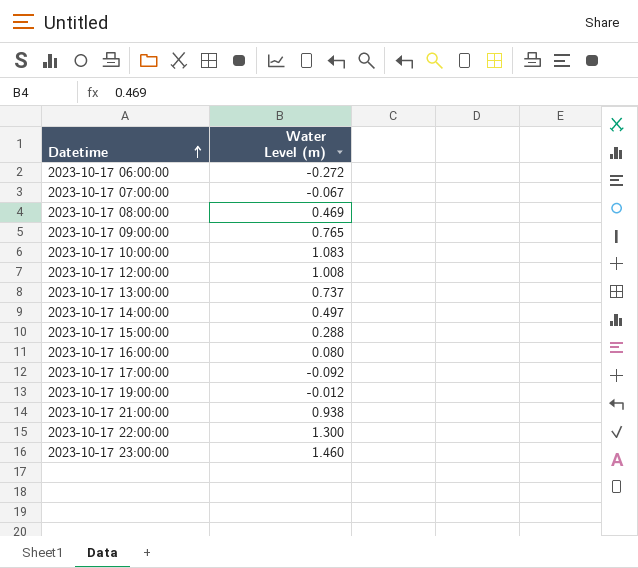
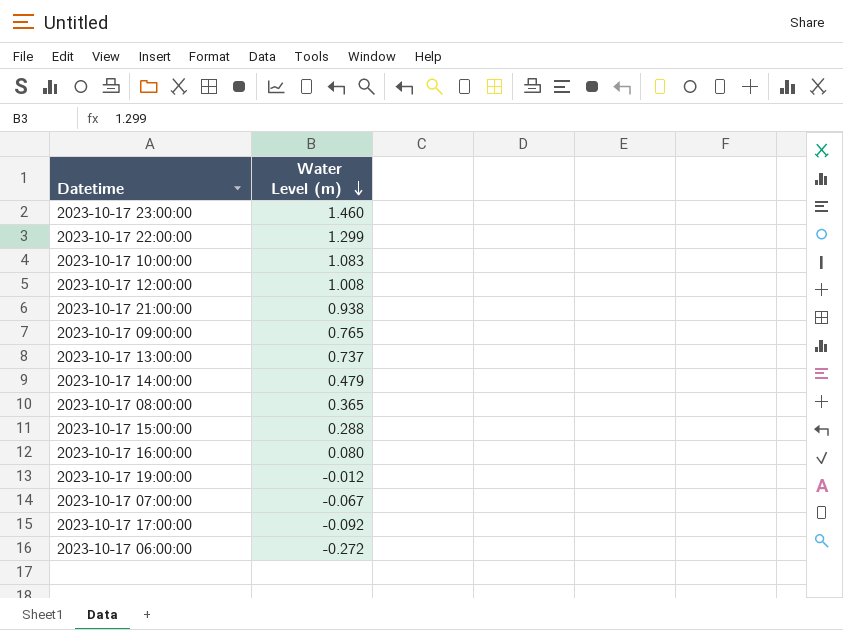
row order: Datetime ascending -> Water Level (m) descending
2023-10-17 22:00:00 | Water Level (m): 1.300 -> 1.299
2023-10-17 14:00:00 | Water Level (m): 0.497 -> 0.479
2023-10-17 08:00:00 | Water Level (m): 0.469 -> 0.365

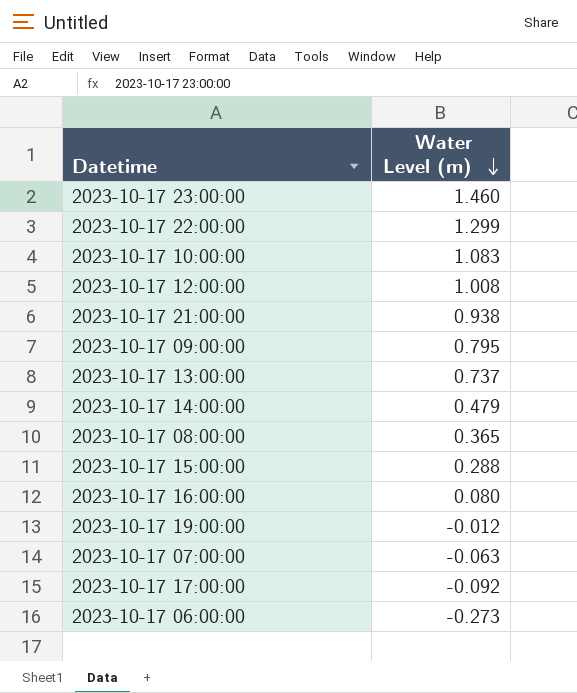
2023-10-17 09:00:00 | Water Level (m): 0.765 -> 0.795
2023-10-17 07:00:00 | Water Level (m): -0.067 -> -0.063
2023-10-17 06:00:00 | Water Level (m): -0.272 -> -0.273

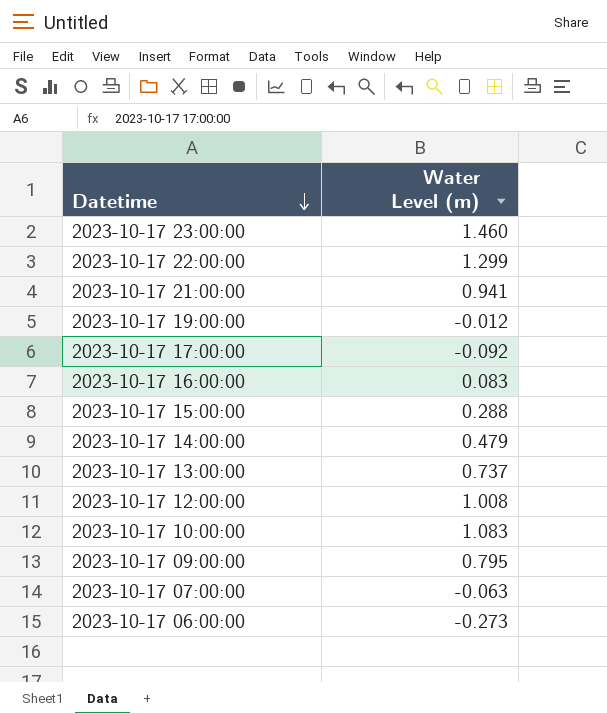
row order: Water Level (m) descending -> Datetime descending
row 2023-10-17 08:00:00: 0.365 -> none
2023-10-17 21:00:00 | Water Level (m): 0.938 -> 0.941
2023-10-17 16:00:00 | Water Level (m): 0.080 -> 0.083

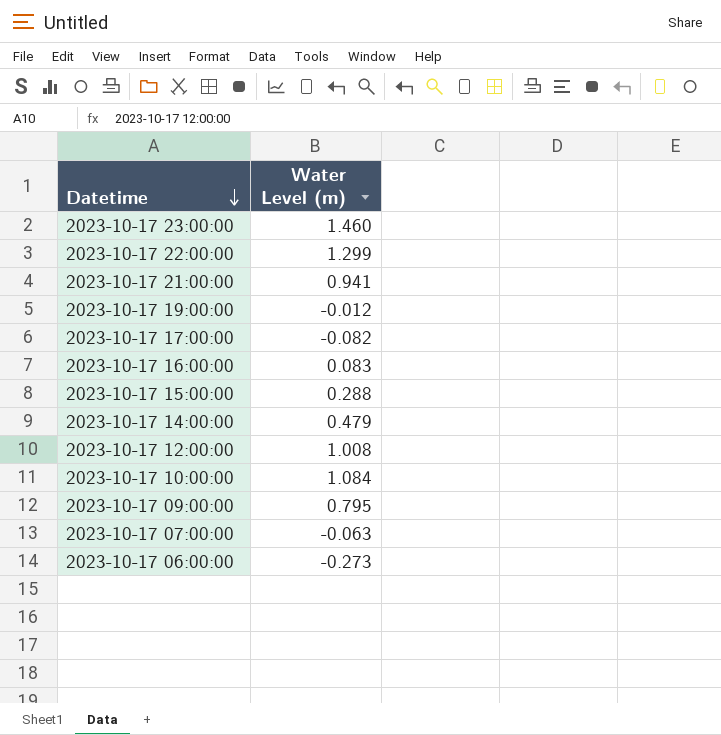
row 2023-10-17 13:00:00: 0.737 -> none
2023-10-17 17:00:00 | Water Level (m): -0.092 -> -0.082
2023-10-17 10:00:00 | Water Level (m): 1.083 -> 1.084

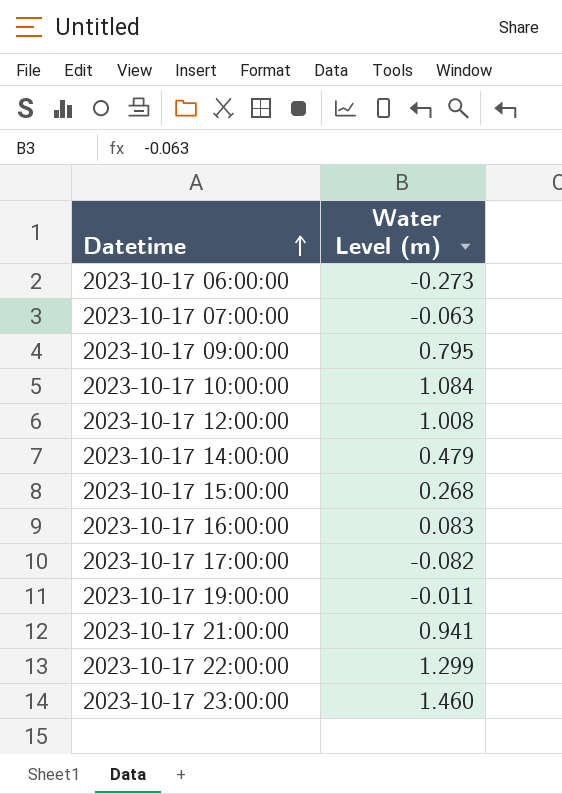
row order: Datetime descending -> Datetime ascending
2023-10-17 15:00:00 | Water Level (m): 0.288 -> 0.268
2023-10-17 19:00:00 | Water Level (m): -0.012 -> -0.011

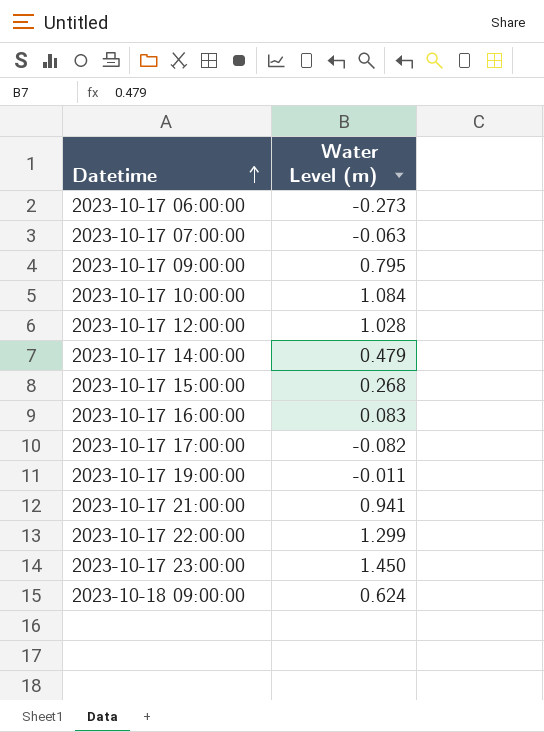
2023-10-17 12:00:00 | Water Level (m): 1.008 -> 1.028
2023-10-17 23:00:00 | Water Level (m): 1.460 -> 1.450
row 2023-10-18 09:00:00: none -> 0.624

